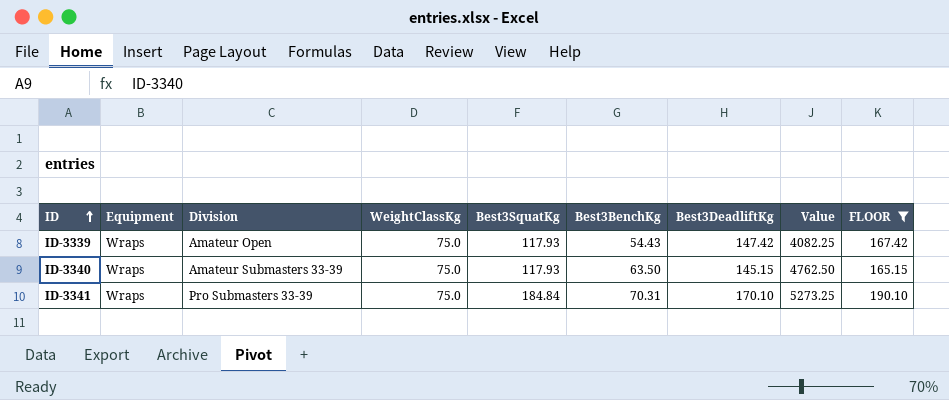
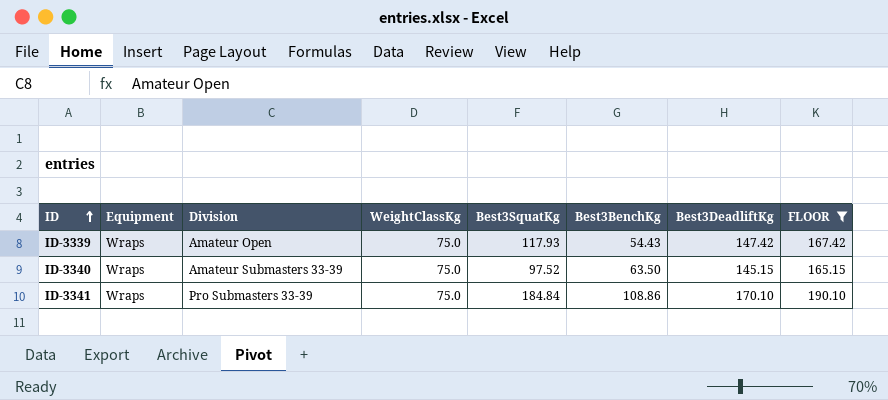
column Value | formula: [WeightClassKg] * [Best3BenchKg] -> none
ID-3340 | Best3SquatKg: 117.93 -> 97.52
ID-3341 | Best3BenchKg: 70.31 -> 108.86

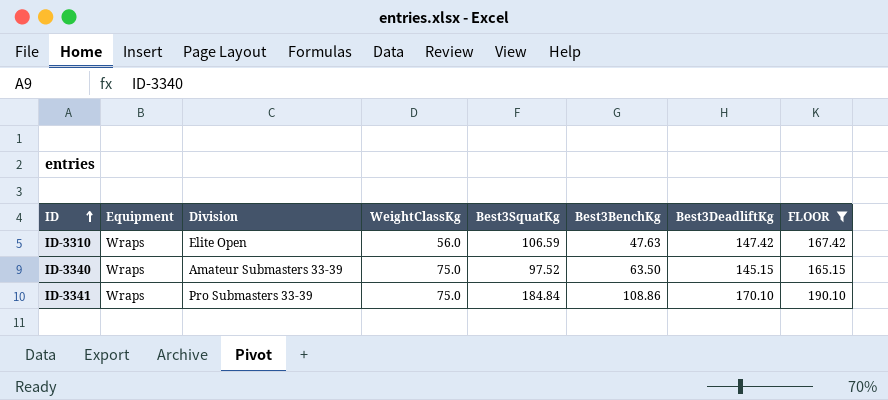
row ID-3339: Wraps | Amateur Open | 75.0 | 117.93 | 54.43 | 147.42 | 167.42 -> none
row ID-3310: none -> Wraps | Elite Open | 56.0 | 106.59 | 47.63 | 147.42 | 167.42

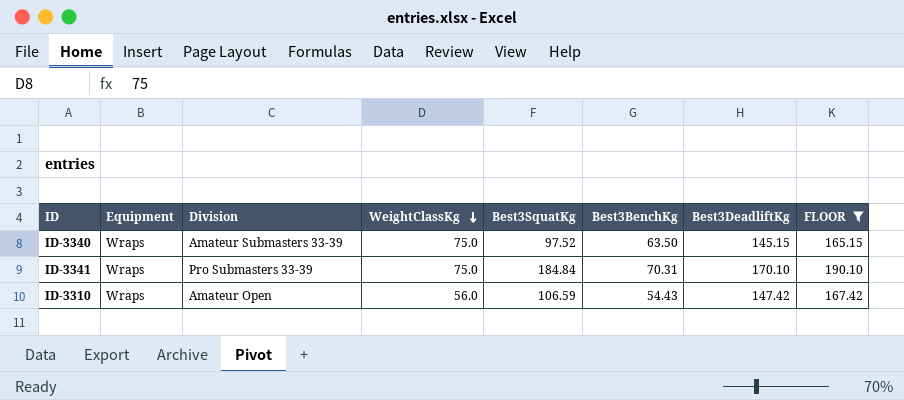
row order: ID ascending -> WeightClassKg descending
ID-3341 | Best3BenchKg: 108.86 -> 70.31
ID-3310 | Division: Elite Open -> Amateur Open
ID-3310 | Best3BenchKg: 47.63 -> 54.43

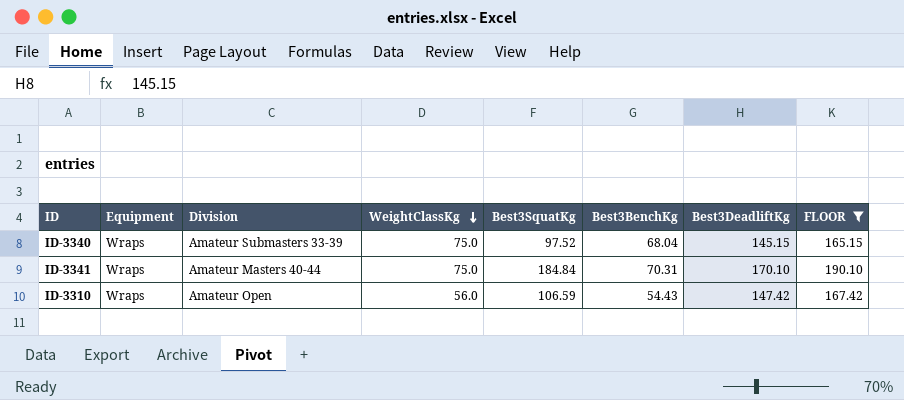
ID-3340 | Best3BenchKg: 63.50 -> 68.04
ID-3341 | Division: Pro Submasters 33-39 -> Amateur Masters 40-44

